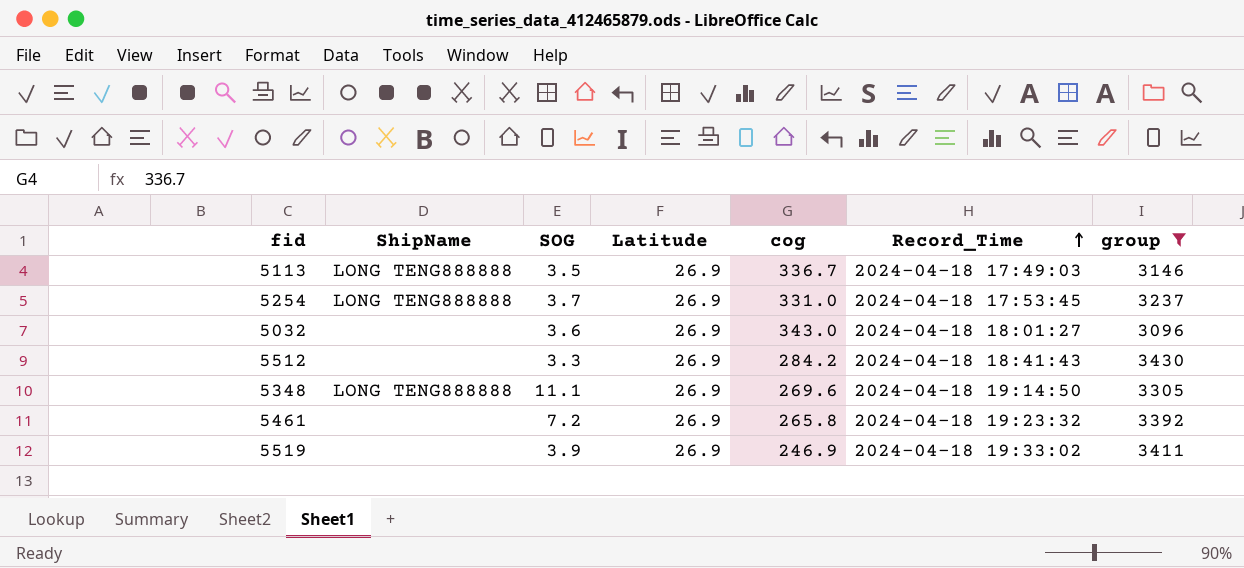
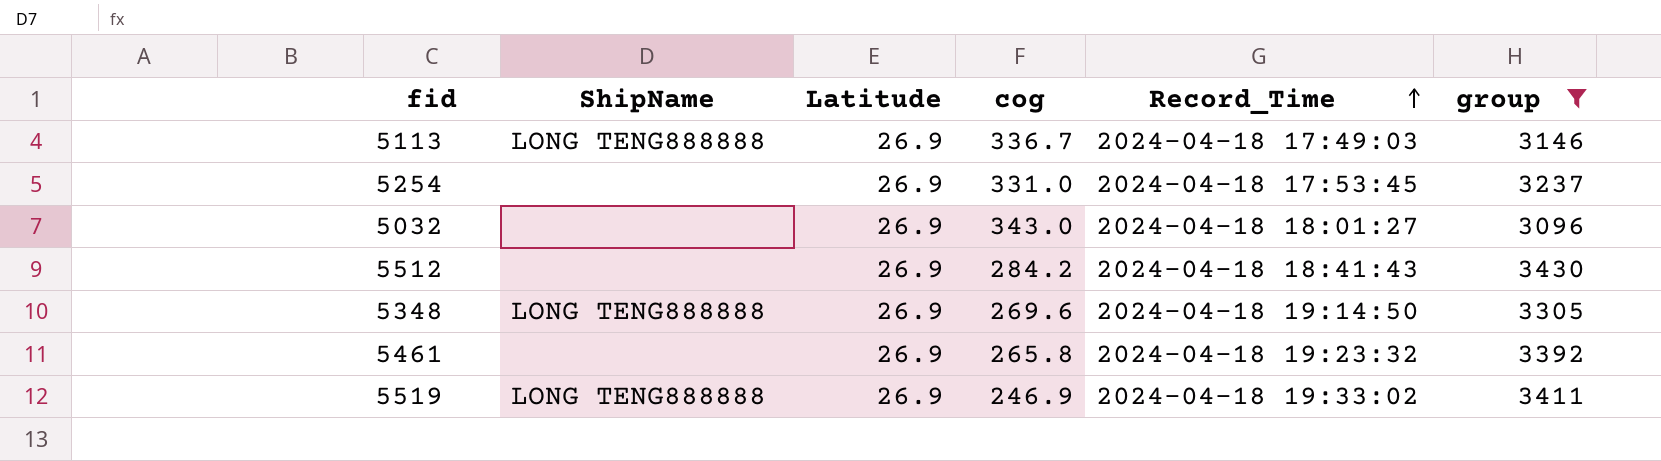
column SOG | position: 3 -> none
5254 | ShipName: LONG TENG888888 -> none
5519 | ShipName: none -> LONG TENG888888

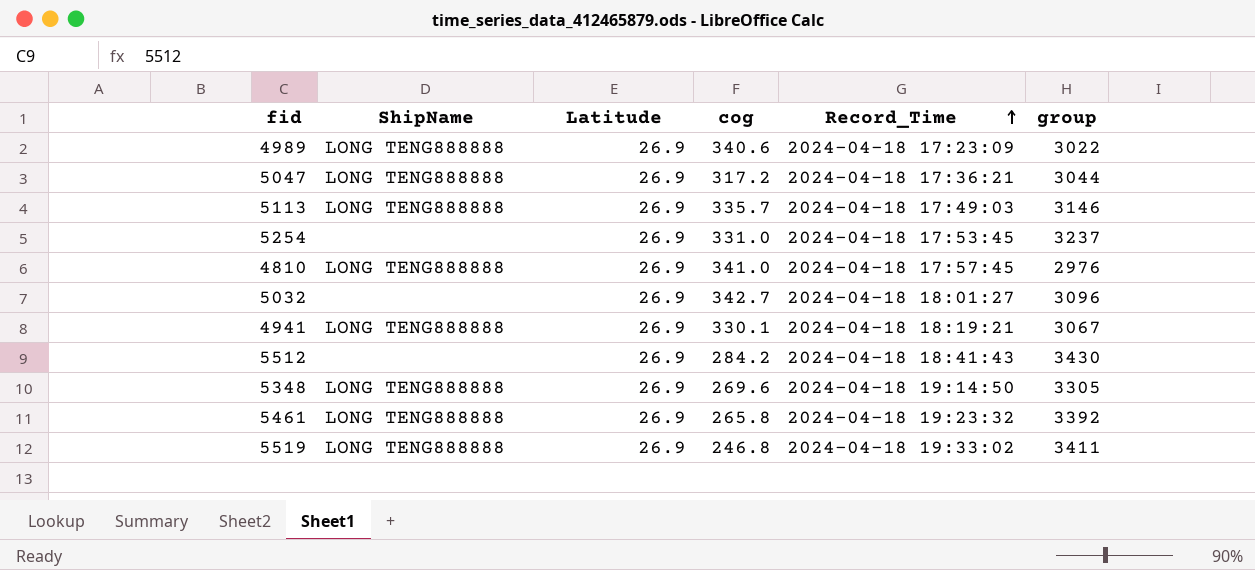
filter: group >= 3096 -> none
5113 | cog: 336.7 -> 335.7
5032 | cog: 343.0 -> 342.7
5461 | ShipName: none -> LONG TENG888888
5519 | cog: 246.9 -> 246.8

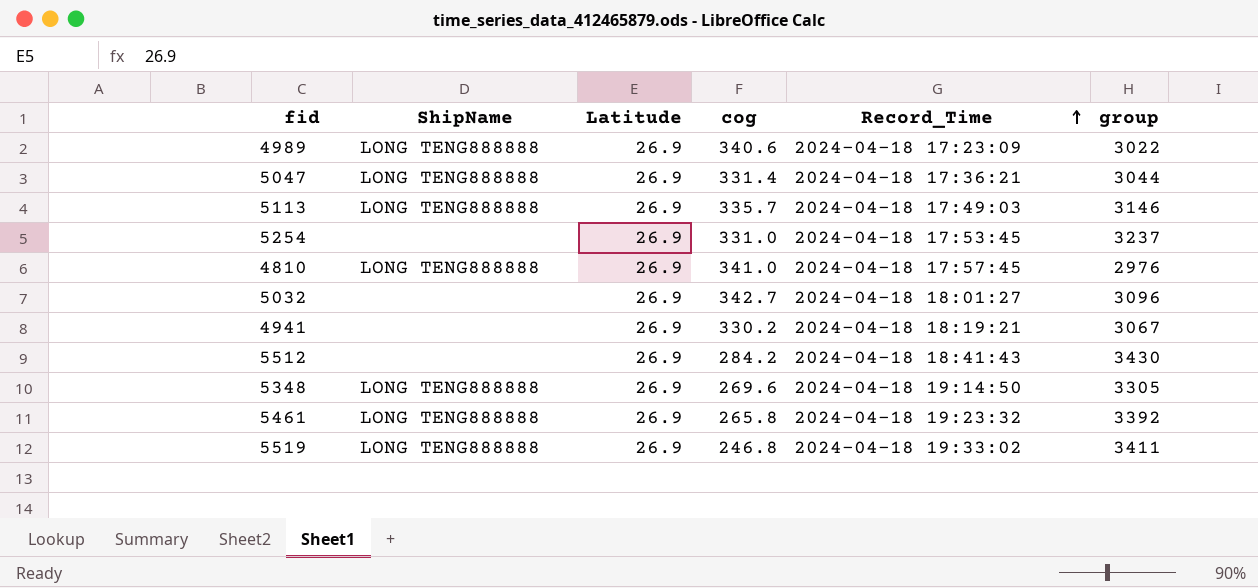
5047 | cog: 317.2 -> 331.4
4941 | ShipName: LONG TENG888888 -> none
4941 | cog: 330.1 -> 330.2

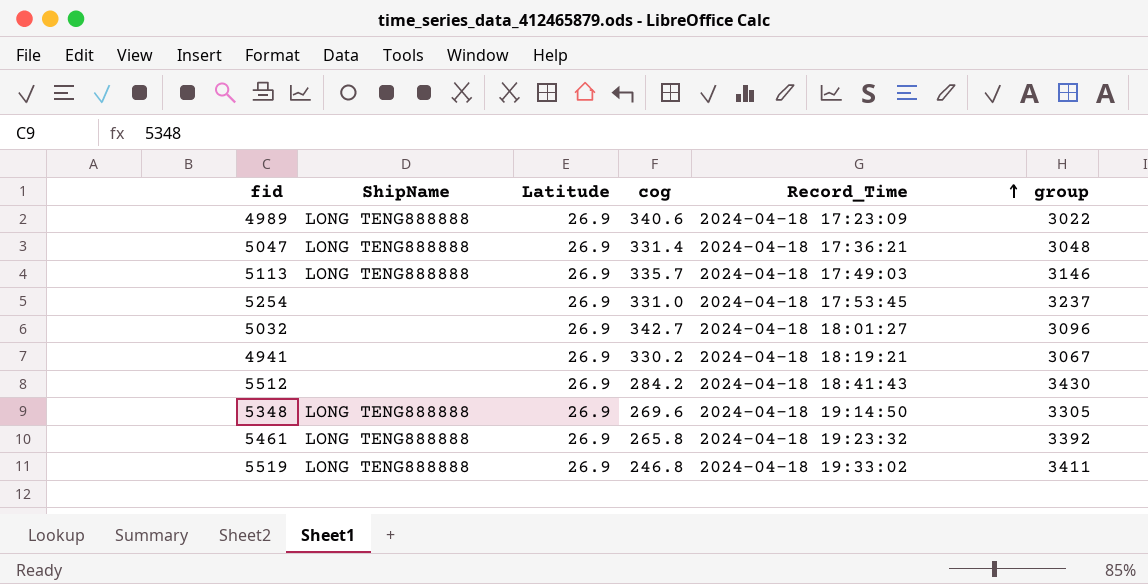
row 4810: LONG TENG888888 | 26.9 | 341.0 | 2024-04-18 17:57:45 | 2976 -> none
5047 | group: 3044 -> 3048

